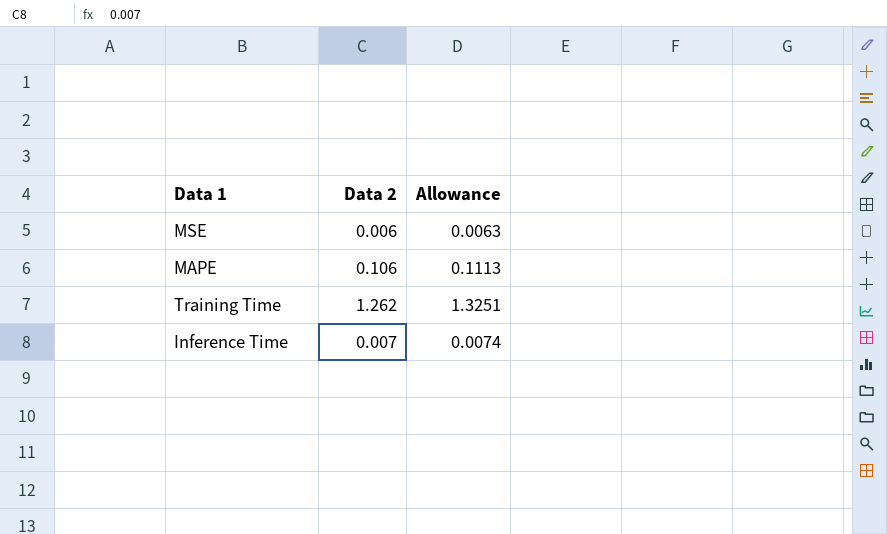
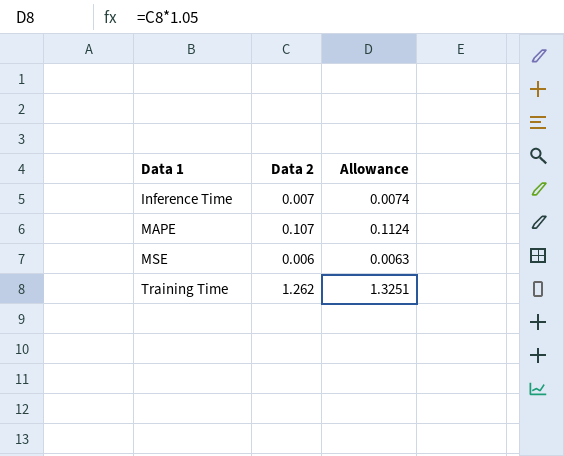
row order: none -> Data 1 ascending
MAPE | Data 2: 0.106 -> 0.107
MAPE | Allowance: 0.1113 -> 0.1124

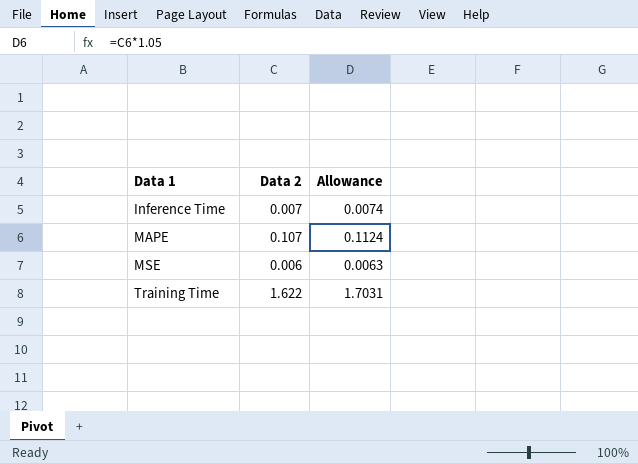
Training Time | Data 2: 1.262 -> 1.622
Training Time | Allowance: 1.3251 -> 1.7031

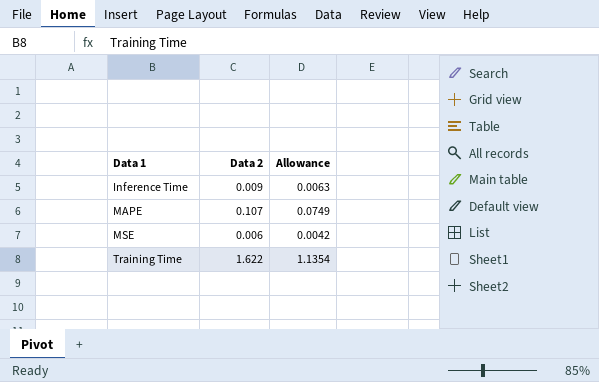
column Allowance | formula: [Data 2] * 1.05 -> [Data 2] * 0.7
Inference Time | Data 2: 0.007 -> 0.009

